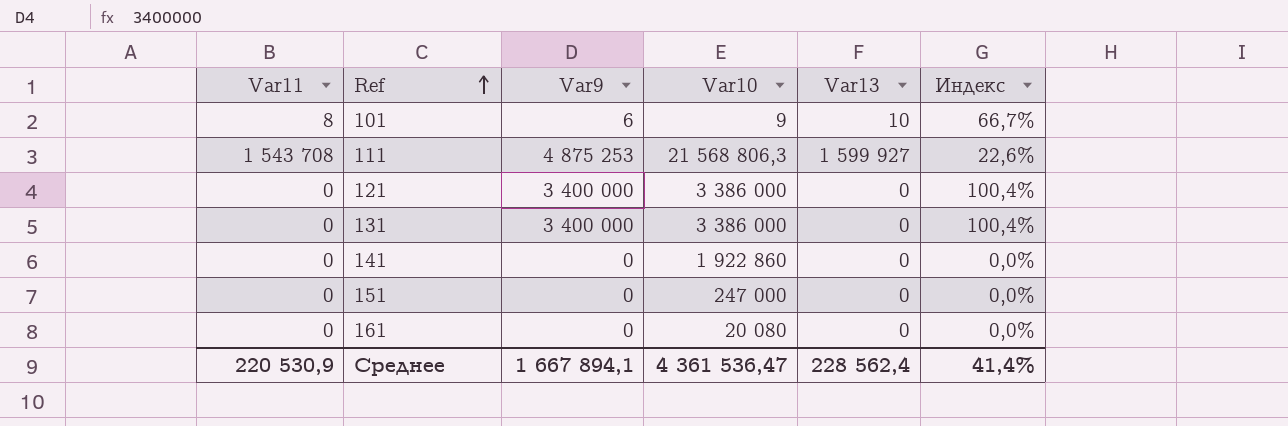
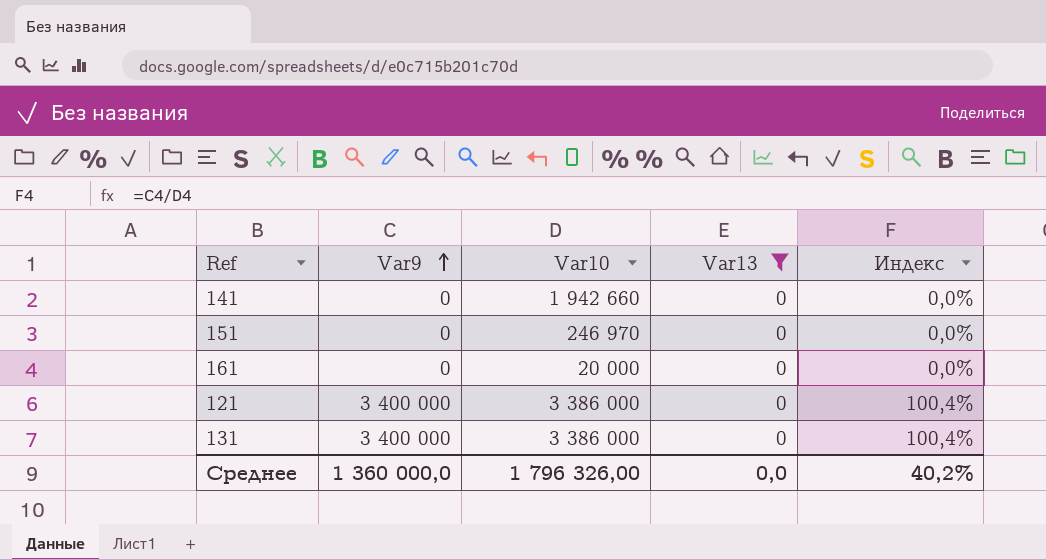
filter: none -> Var13 = 0
row order: Ref ascending -> Var9 ascending
column Var11 | position: 1 -> none
141 | Var10: 1 922 860 -> 1 942 660
151 | Var10: 247 000 -> 246 970
161 | Var10: 20 080 -> 20 000
Среднее | Var9: 1 667 894,1 -> 1 360 000,0
Среднее | Var10: 4 361 536,47 -> 1 796 326,00
Среднее | Var13: 228 562,4 -> 0,0
Среднее | Индекс: 41,4% -> 40,2%

